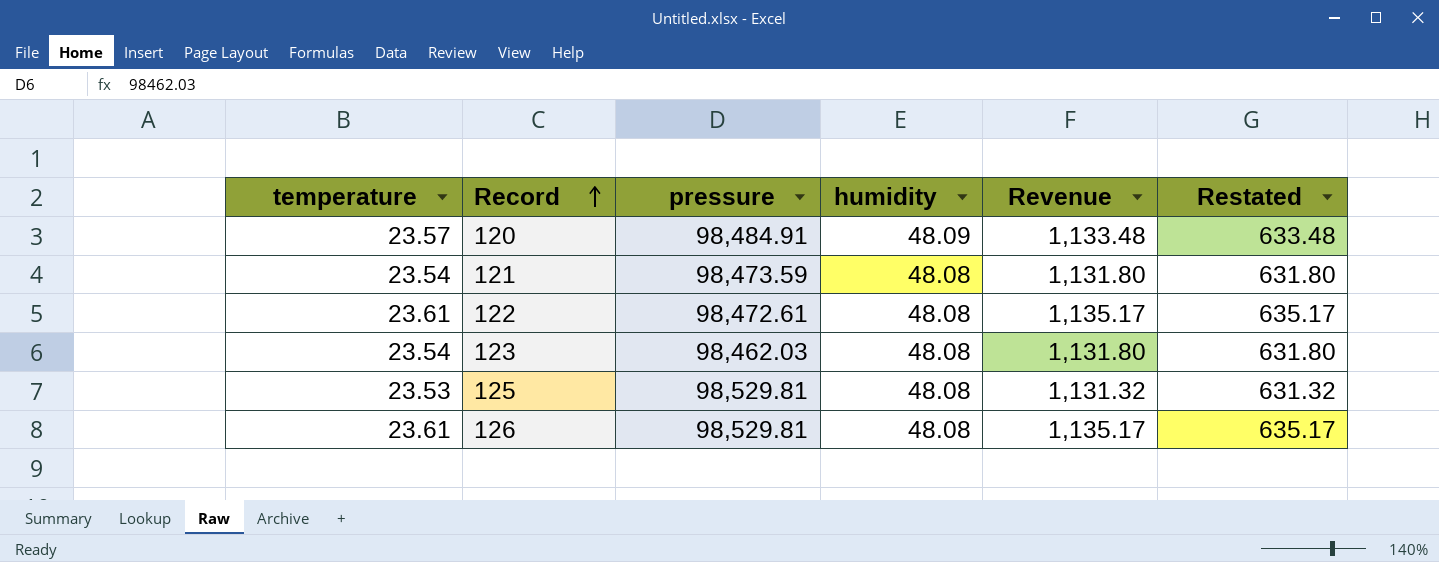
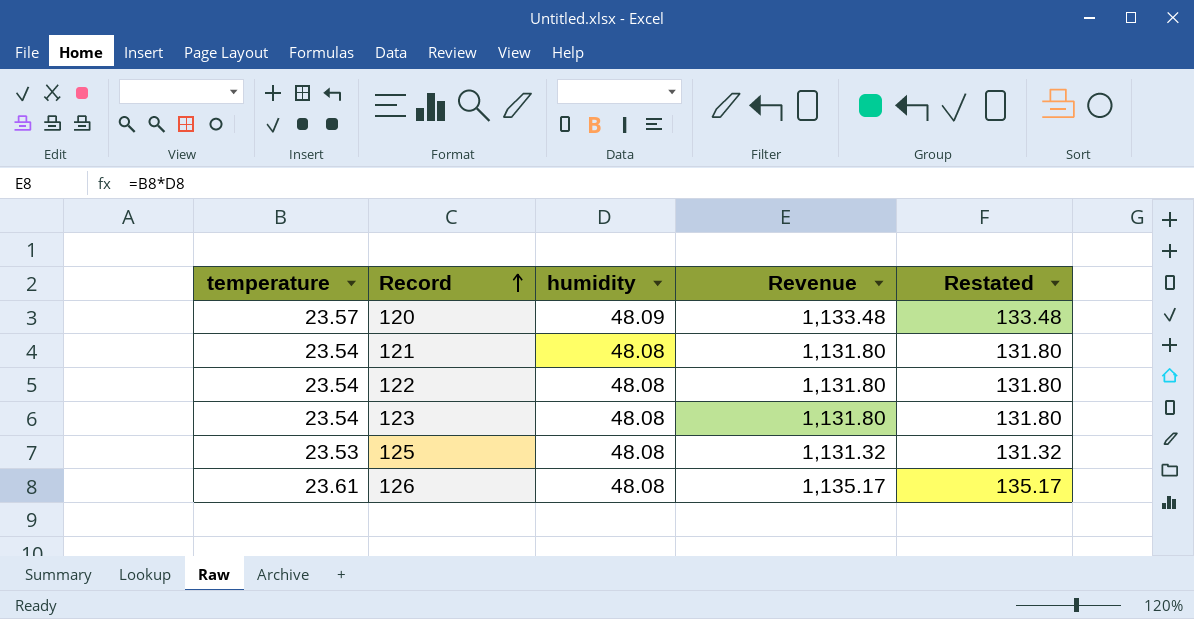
column pressure | position: 3 -> none
column Restated | formula: [Revenue] - 500 -> [Revenue] - 1000
122 | temperature: 23.61 -> 23.54
122 | Revenue: 1,135.17 -> 1,131.80

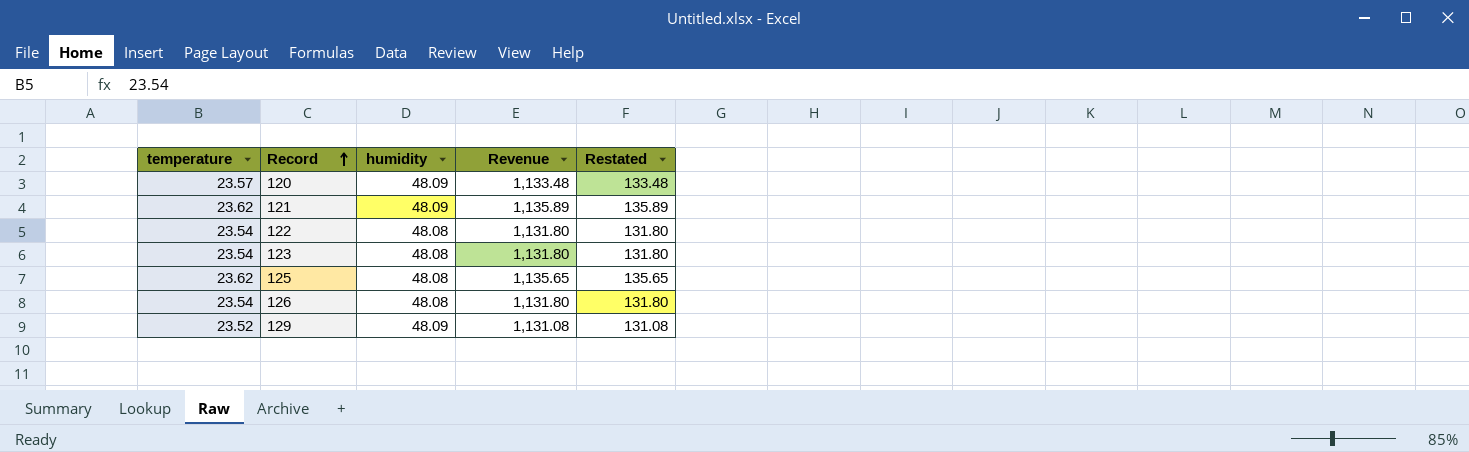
121 | temperature: 23.54 -> 23.62
121 | humidity: 48.08 -> 48.09
121 | Revenue: 1,131.80 -> 1,135.89
121 | Restated: 131.80 -> 135.89
125 | temperature: 23.53 -> 23.62
125 | Revenue: 1,131.32 -> 1,135.65
125 | Restated: 131.32 -> 135.65
126 | temperature: 23.61 -> 23.54
126 | Revenue: 1,135.17 -> 1,131.80
126 | Restated: 135.17 -> 131.80
row 129: none -> 23.52 | 48.09 | 1,131.08 | 131.08

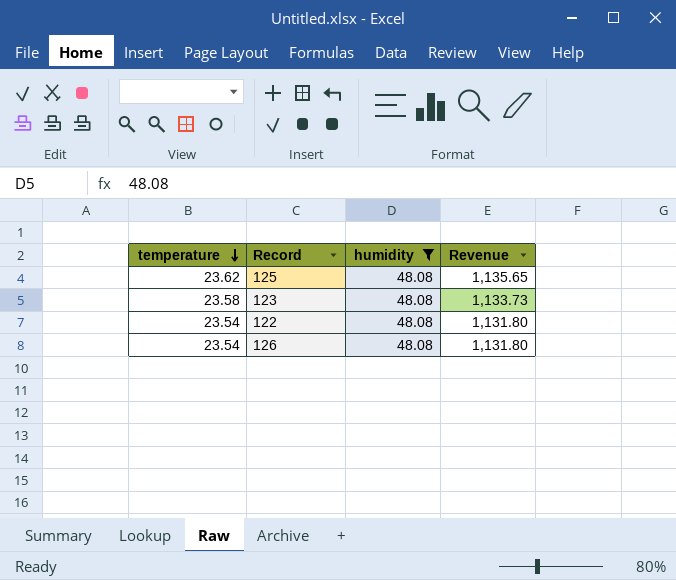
filter: none -> humidity = 48.08
row order: Record ascending -> temperature descending
column Restated | formula: [Revenue] - 1000 -> none
123 | temperature: 23.54 -> 23.58
123 | Revenue: 1,131.80 -> 1,133.73

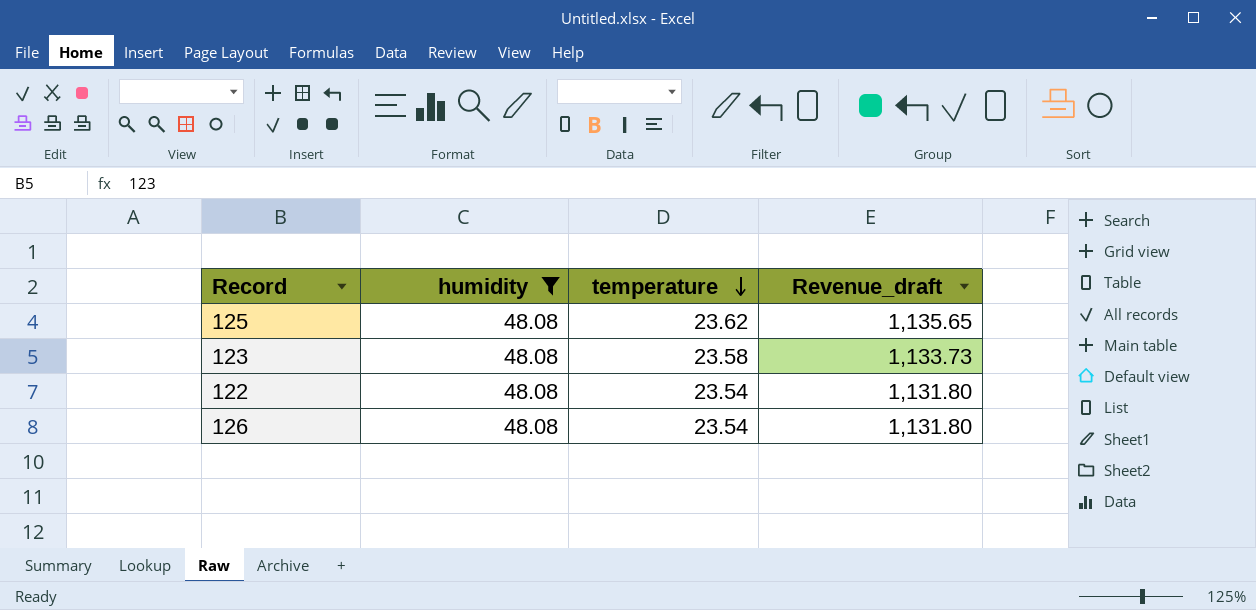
column temperature | position: 1 -> 3
column name: Revenue -> Revenue_draft

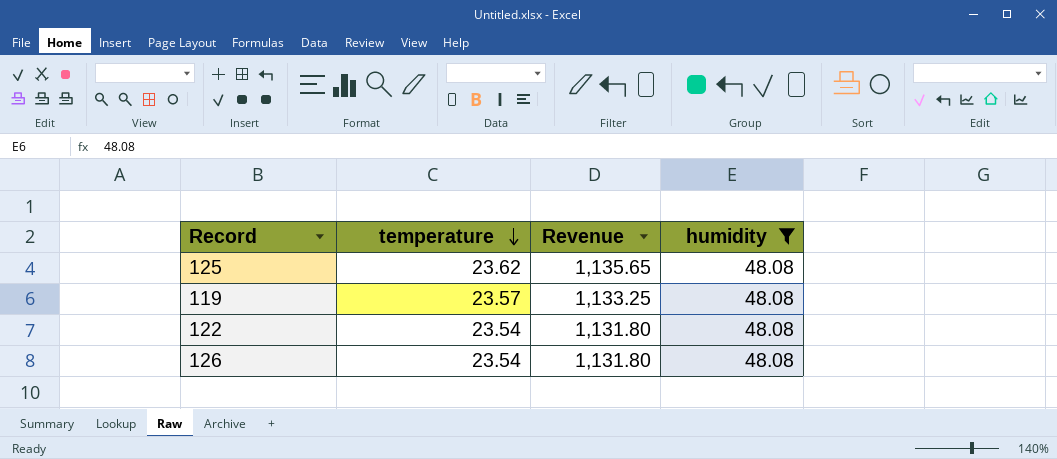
column name: Revenue_draft -> Revenue
column humidity | position: 2 -> 4
row 123: 48.08 | 23.58 | 1,133.73 -> none
row 119: none -> 23.57 | 1,133.25 | 48.08

